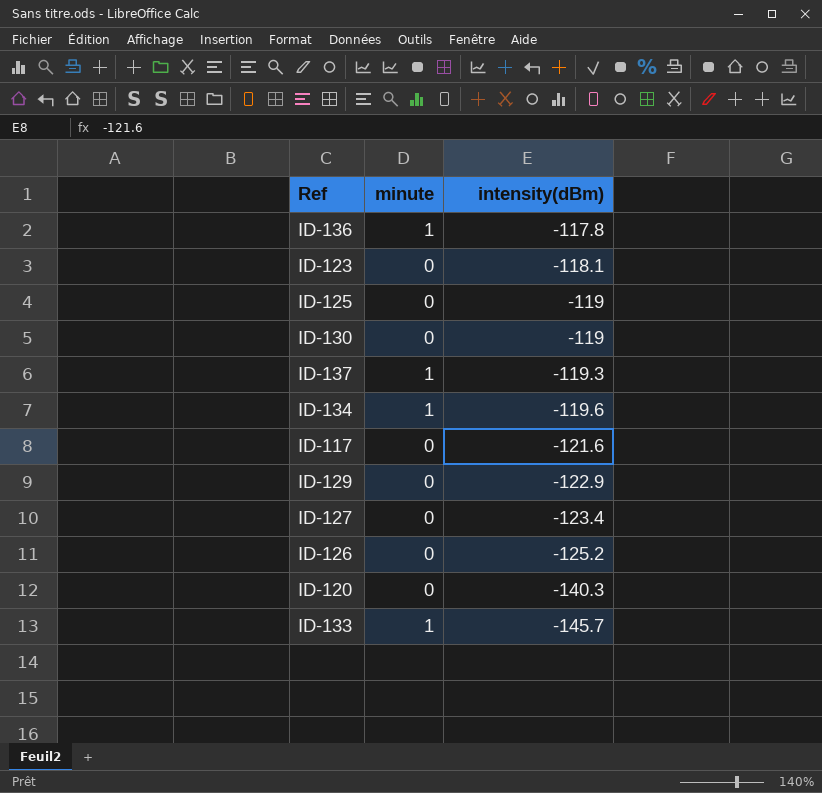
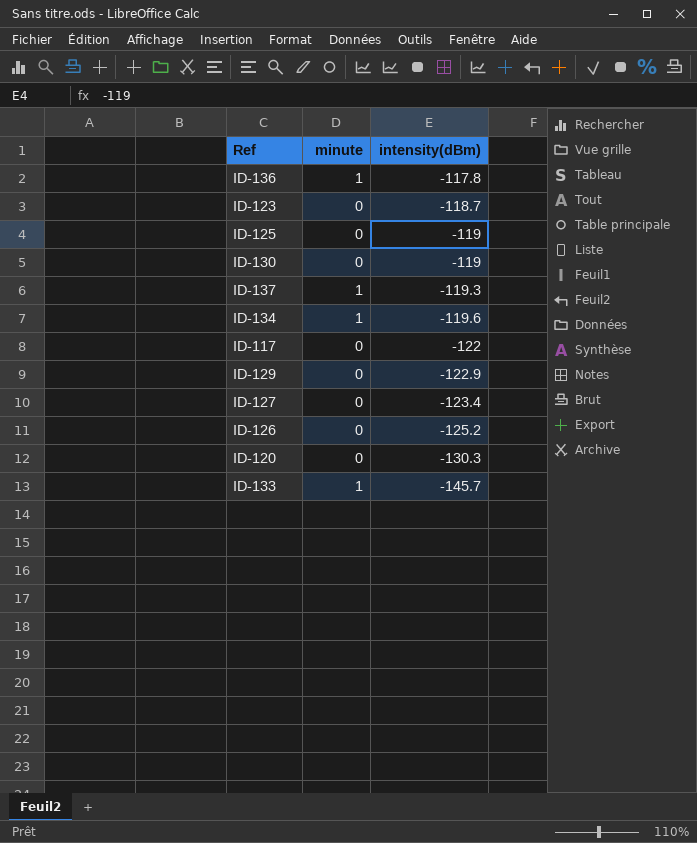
ID-123 | intensity(dBm): -118.1 -> -118.7
ID-117 | intensity(dBm): -121.6 -> -122
ID-120 | intensity(dBm): -140.3 -> -130.3

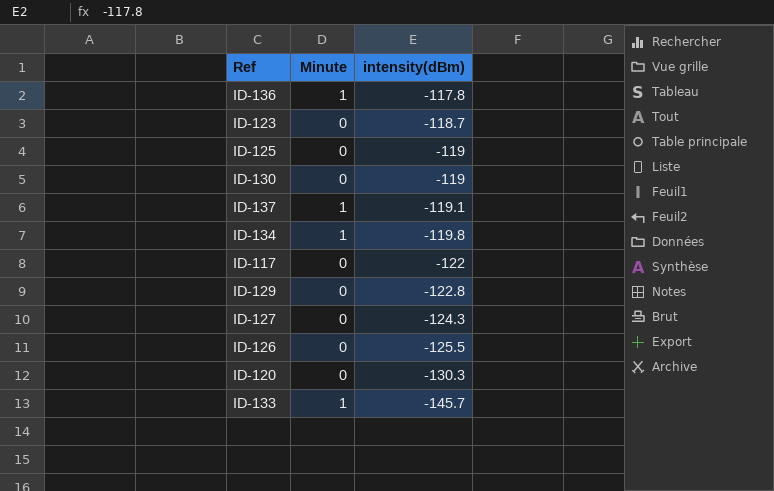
column name: minute -> Minute
ID-137 | intensity(dBm): -119.3 -> -119.1
ID-134 | intensity(dBm): -119.6 -> -119.8
ID-129 | intensity(dBm): -122.9 -> -122.8
ID-127 | intensity(dBm): -123.4 -> -124.3
ID-126 | intensity(dBm): -125.2 -> -125.5

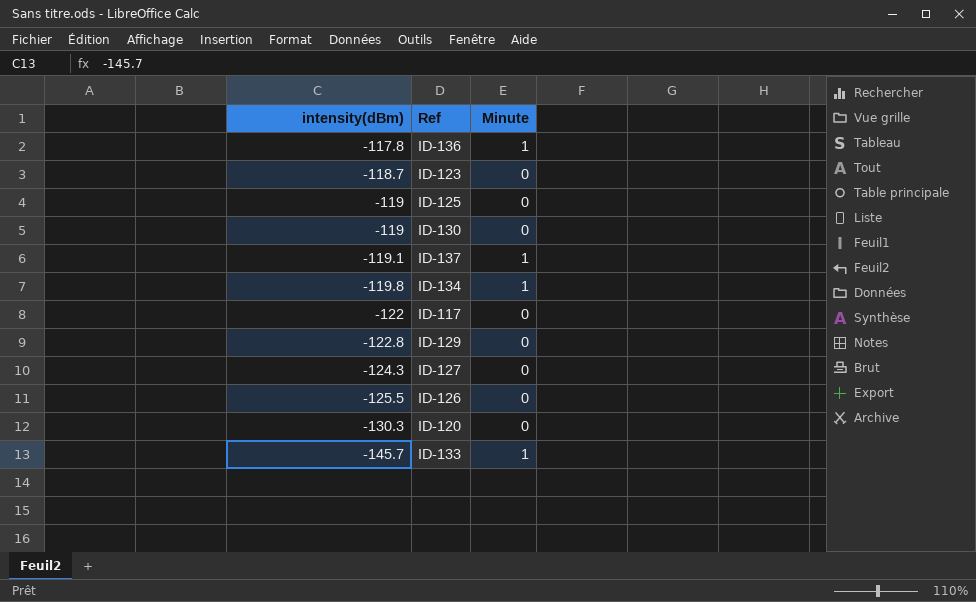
column intensity(dBm) | position: 3 -> 1

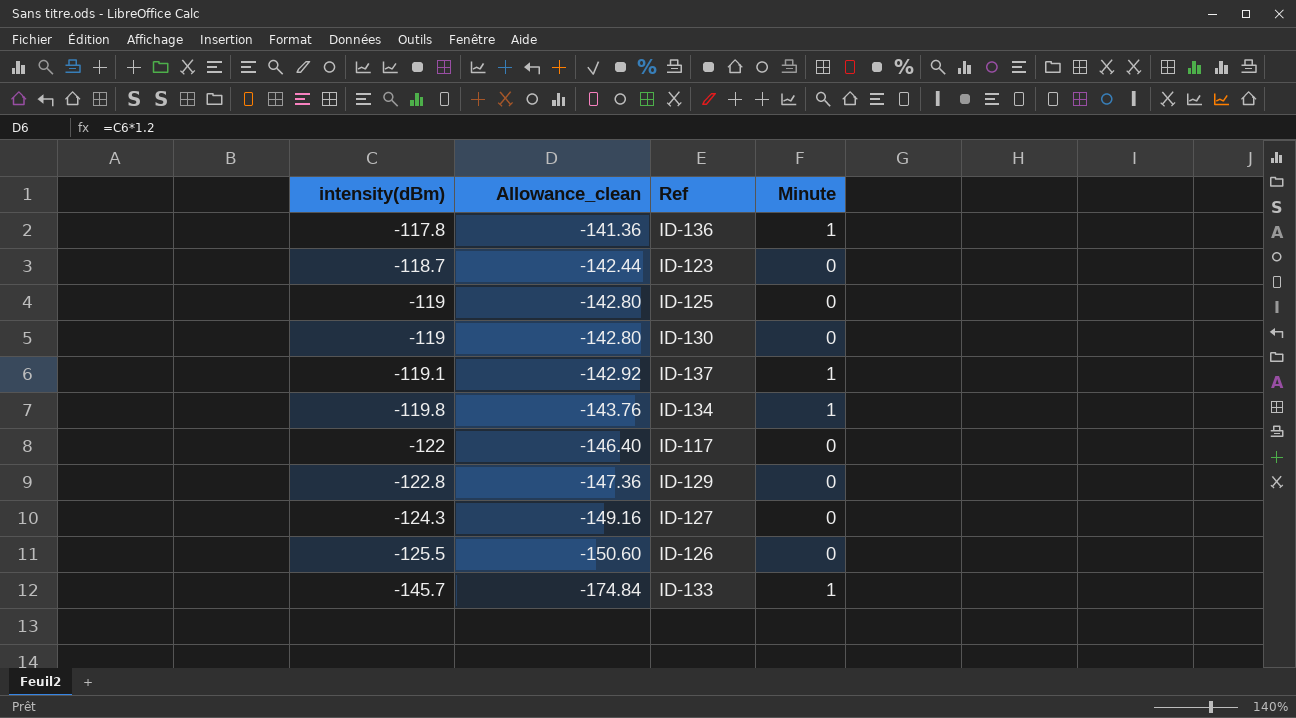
column Allowance_clean | formula: none -> [intensity(dBm)] * 1.2
row ID-120: -130.3 | 0 -> none

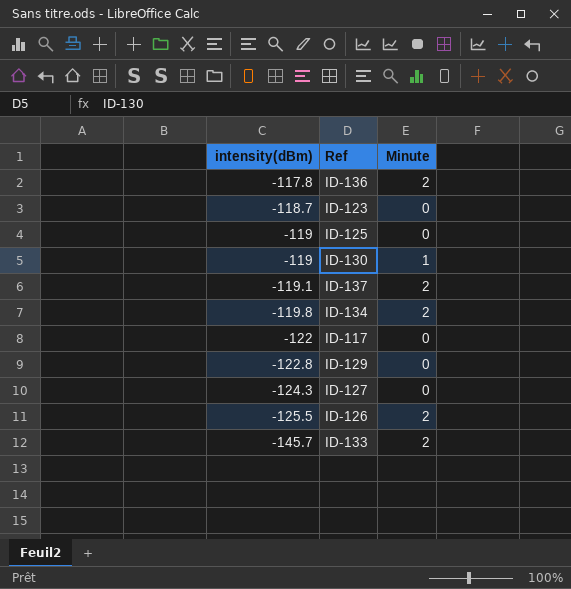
column Allowance_clean | formula: [intensity(dBm)] * 1.2 -> none
ID-136 | Minute: 1 -> 2
ID-130 | Minute: 0 -> 1
ID-137 | Minute: 1 -> 2
ID-134 | Minute: 1 -> 2
ID-126 | Minute: 0 -> 2
ID-133 | Minute: 1 -> 2

